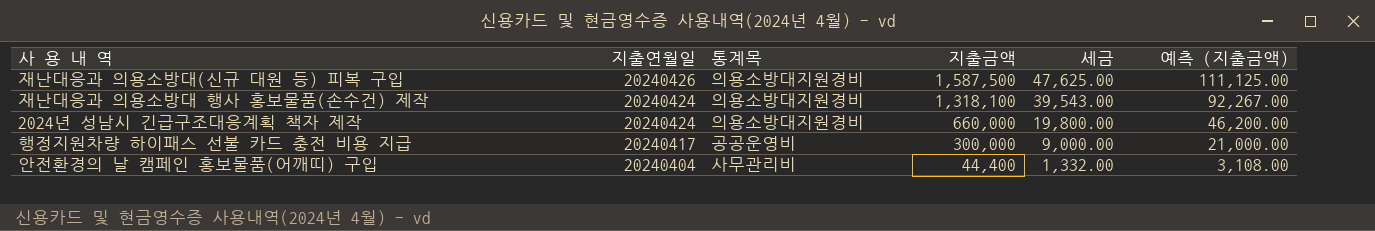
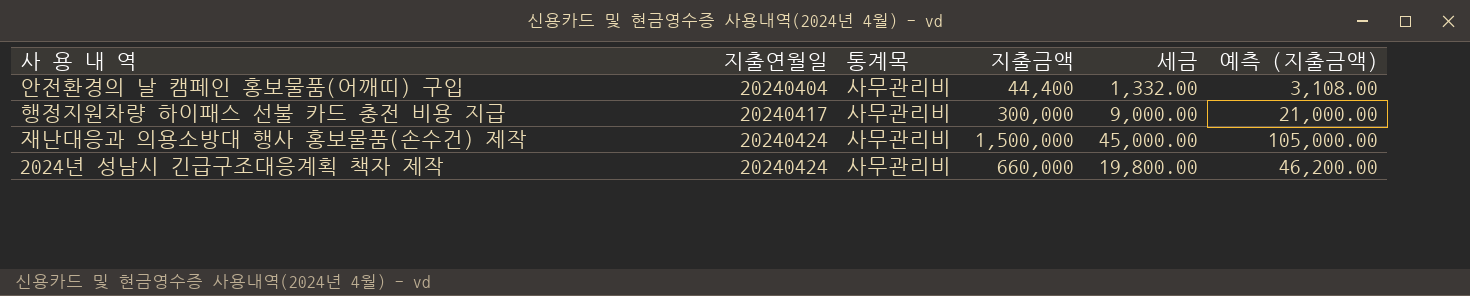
row order: 지출연월일 descending -> 지출연월일 ascending
row 재난대응과 의용소방대(신규 대원 등) 피복 구입: 20240426 | 의용소방대지원경비 | 1,587,500 | 47,625.00 | 111,125.00 -> none
행정지원차량 하이패스 선불 카드 충전 비용 지급 | 통계목: 공공운영비 -> 사무관리비
재난대응과 의용소방대 행사 홍보물품(손수건) 제작 | 통계목: 의용소방대지원경비 -> 사무관리비
재난대응과 의용소방대 행사 홍보물품(손수건) 제작 | 지출금액: 1,318,100 -> 1,500,000
재난대응과 의용소방대 행사 홍보물품(손수건) 제작 | 세금: 39,543.00 -> 45,000.00
재난대응과 의용소방대 행사 홍보물품(손수건) 제작 | 예측 (지출금액): 92,267.00 -> 105,000.00
2024년 성남시 긴급구조대응계획 책자 제작 | 통계목: 의용소방대지원경비 -> 사무관리비

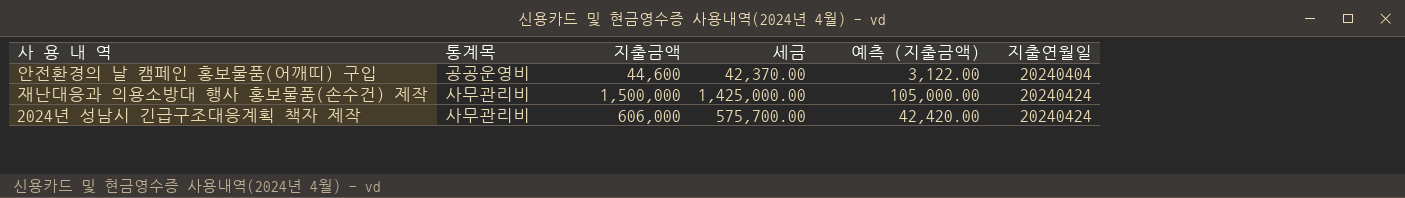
column 세금 | formula: [지출금액] * 0.03 -> [지출금액] * 0.95
column 지출연월일 | position: 2 -> 6
row 행정지원차량 하이패스 선불 카드 충전 비용 지급: 20240417 | 사무관리비 | 300,000 | 9,000.00 | 21,000.00 -> none
안전환경의 날 캠페인 홍보물품(어깨띠) 구입 | 통계목: 사무관리비 -> 공공운영비
안전환경의 날 캠페인 홍보물품(어깨띠) 구입 | 지출금액: 44,400 -> 44,600
안전환경의 날 캠페인 홍보물품(어깨띠) 구입 | 예측 (지출금액): 3,108.00 -> 3,122.00
2024년 성남시 긴급구조대응계획 책자 제작 | 지출금액: 660,000 -> 606,000
2024년 성남시 긴급구조대응계획 책자 제작 | 예측 (지출금액): 46,200.00 -> 42,420.00

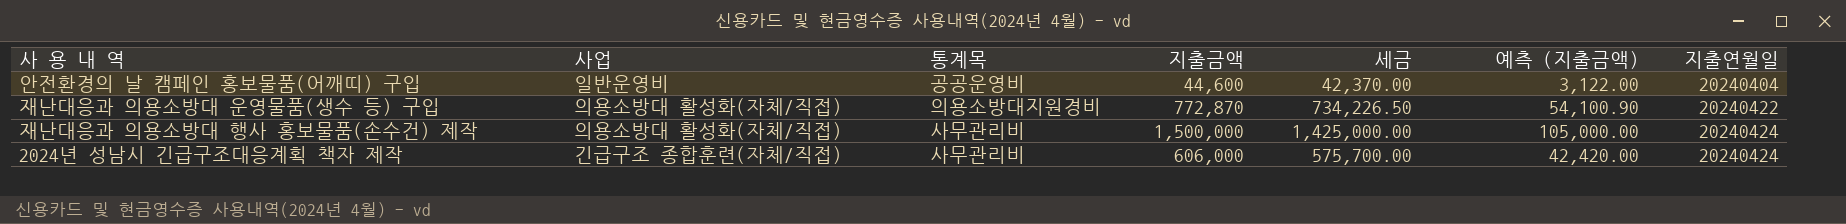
column 사업 | position: none -> 2
row 재난대응과 의용소방대 운영물품(생수 등) 구입: none -> 의용소방대 활성화(자체/직접) | 의용소방대지원경비 | 772,870 | 734,226.50 | 54,100.90 | 20240422

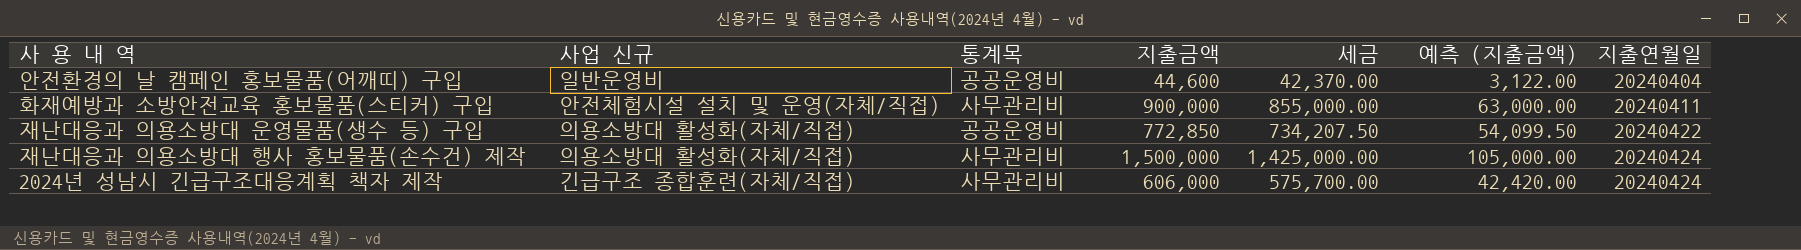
column name: 사업 -> 사업 신규
row 화재예방과 소방안전교육 홍보물품(스티커) 구입: none -> 안전체험시설 설치 및 운영(자체/직접) | 사무관리비 | 900,000 | 855,000.00 | 63,000.00 | 20240411
재난대응과 의용소방대 운영물품(생수 등) 구입 | 통계목: 의용소방대지원경비 -> 공공운영비
재난대응과 의용소방대 운영물품(생수 등) 구입 | 지출금액: 772,870 -> 772,850
재난대응과 의용소방대 운영물품(생수 등) 구입 | 세금: 734,226.50 -> 734,207.50
재난대응과 의용소방대 운영물품(생수 등) 구입 | 예측 (지출금액): 54,100.90 -> 54,099.50

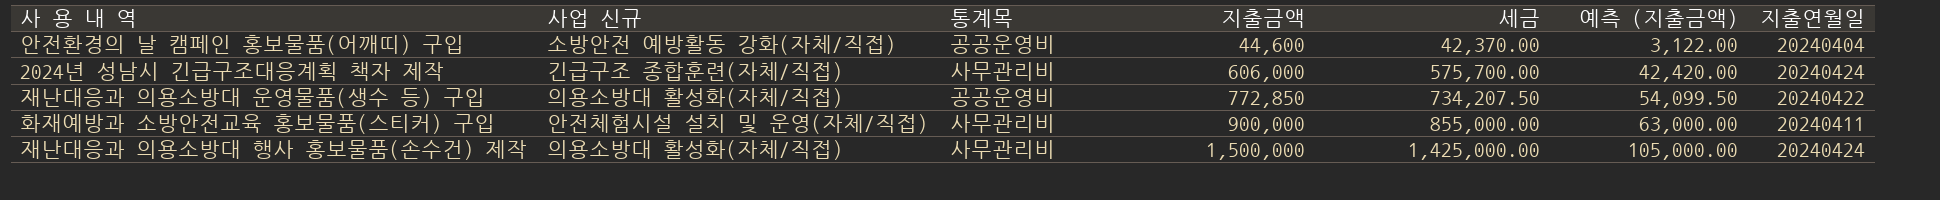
row order: 지출연월일 ascending -> 지출금액 ascending
안전환경의 날 캠페인 홍보물품(어깨띠) 구입 | 사업 신규: 일반운영비 -> 소방안전 예방활동 강화(자체/직접)

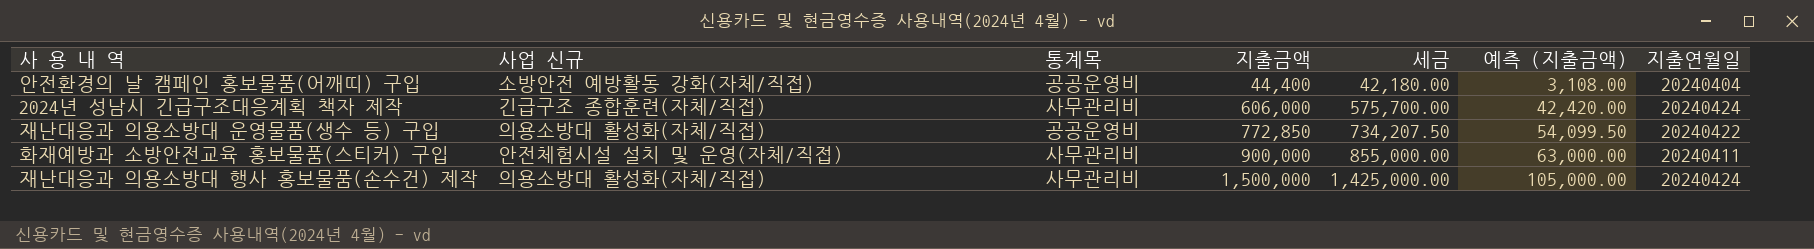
안전환경의 날 캠페인 홍보물품(어깨띠) 구입 | 지출금액: 44,600 -> 44,400
안전환경의 날 캠페인 홍보물품(어깨띠) 구입 | 세금: 42,370.00 -> 42,180.00
안전환경의 날 캠페인 홍보물품(어깨띠) 구입 | 예측 (지출금액): 3,122.00 -> 3,108.00

